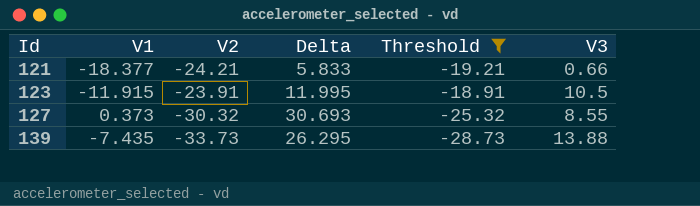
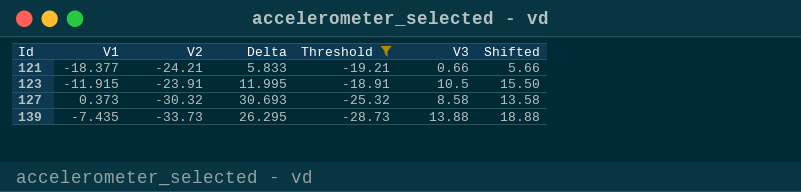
column Shifted | formula: none -> [V3] + 5
127 | V3: 8.55 -> 8.58

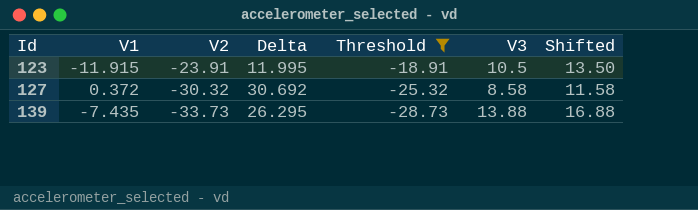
column Shifted | formula: [V3] + 5 -> [V3] + 3
row 121: -18.377 | -24.21 | 5.833 | -19.21 | 0.66 | 5.66 -> none
127 | V1: 0.373 -> 0.372
127 | Delta: 30.693 -> 30.692

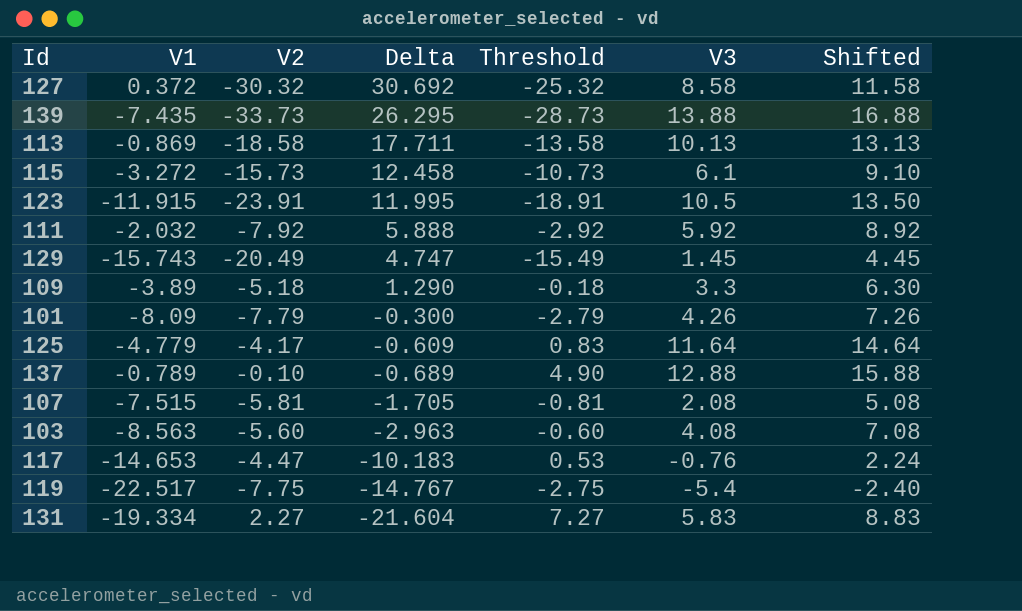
filter: Threshold <= -18.91 -> none
row order: Id ascending -> Delta descending

